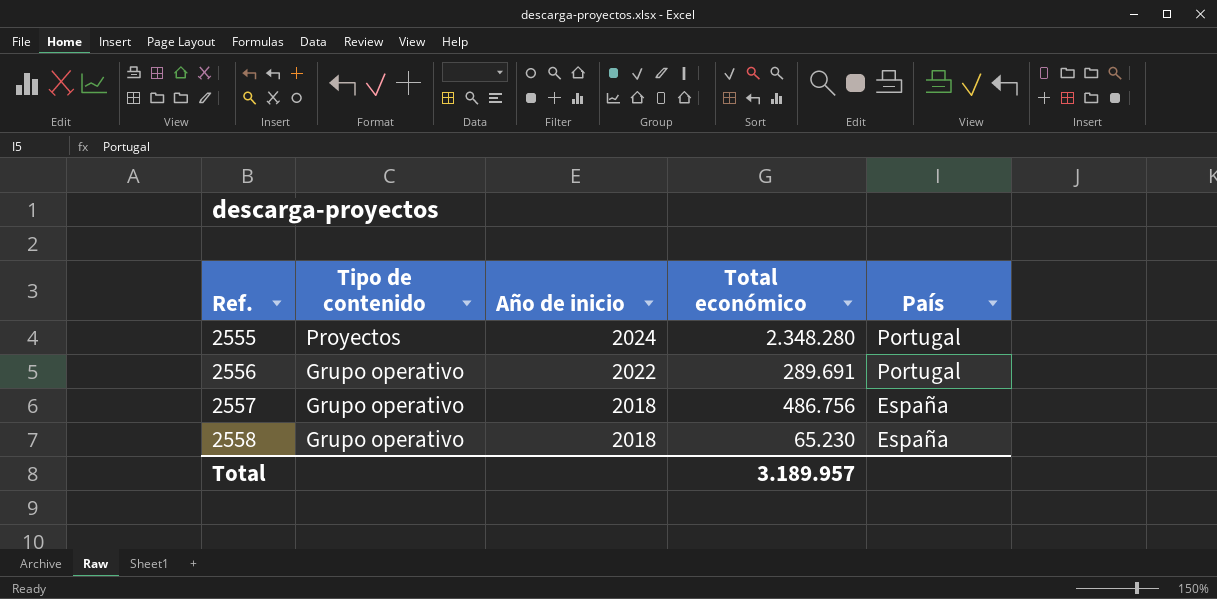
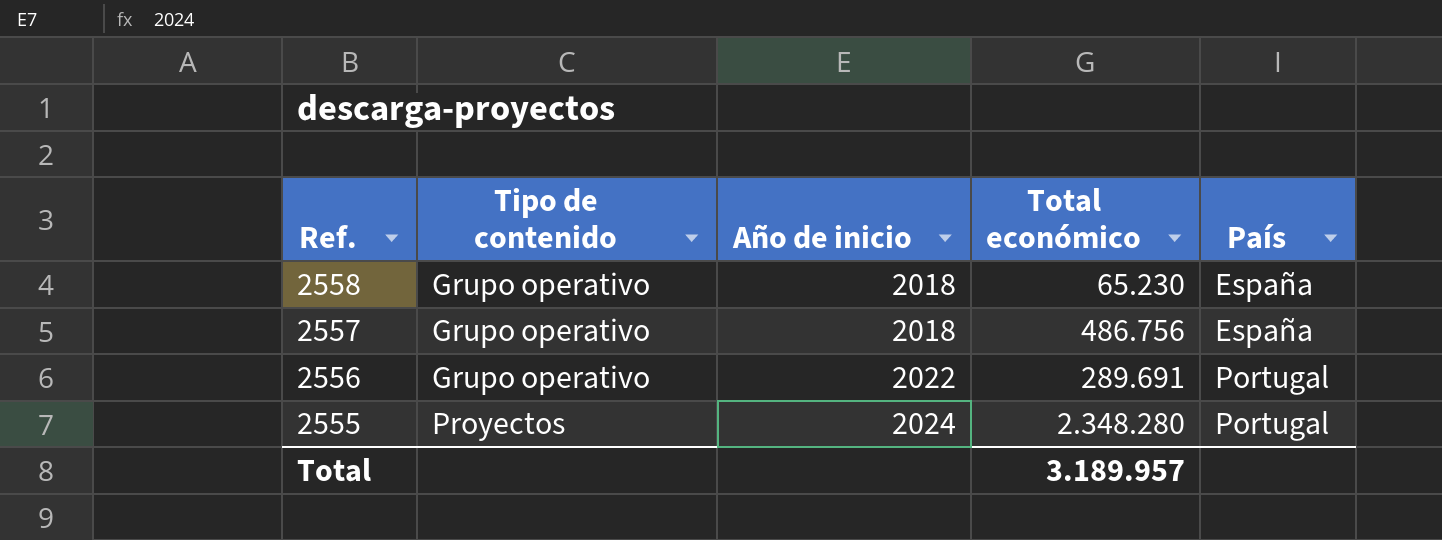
row order: Ref. ascending -> Ref. descending

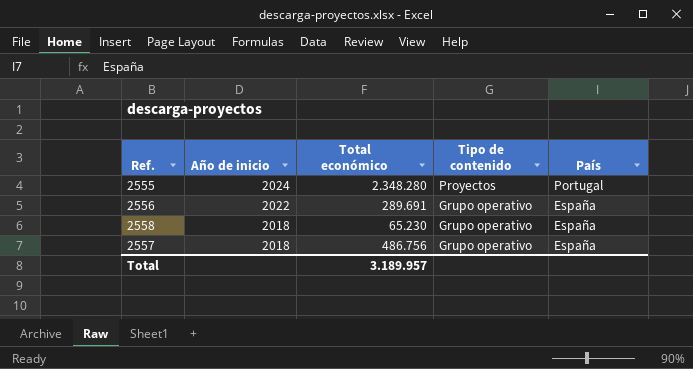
row order: Ref. descending -> Año de inicio descending
column Tipo de contenido | position: 2 -> 4
2556 | País: Portugal -> España

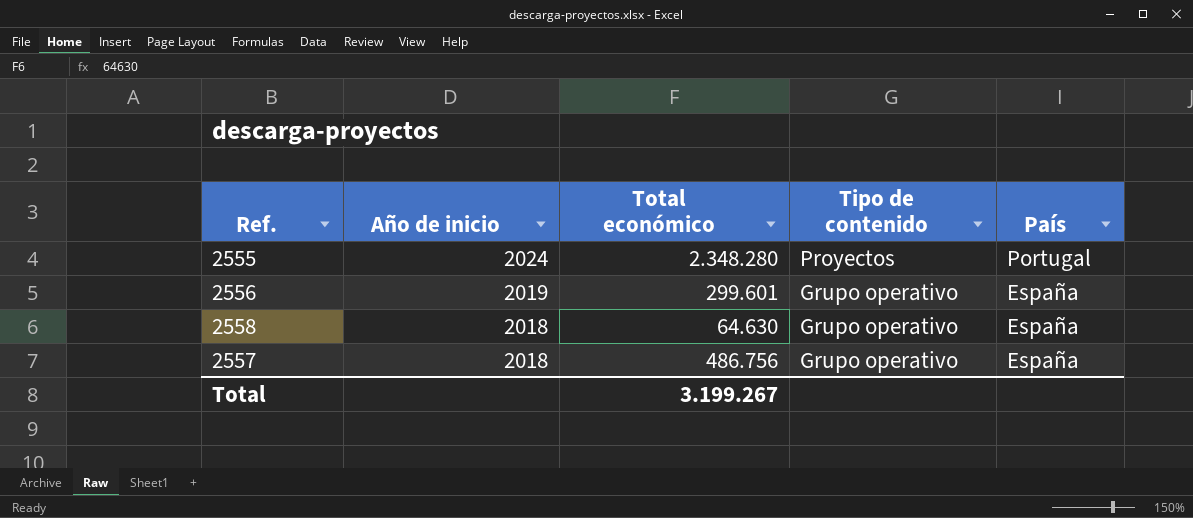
2556 | Año de inicio: 2022 -> 2019
2556 | Total económico: 289.691 -> 299.601
2558 | Total económico: 65.230 -> 64.630
Total | Total económico: 3.189.957 -> 3.199.267

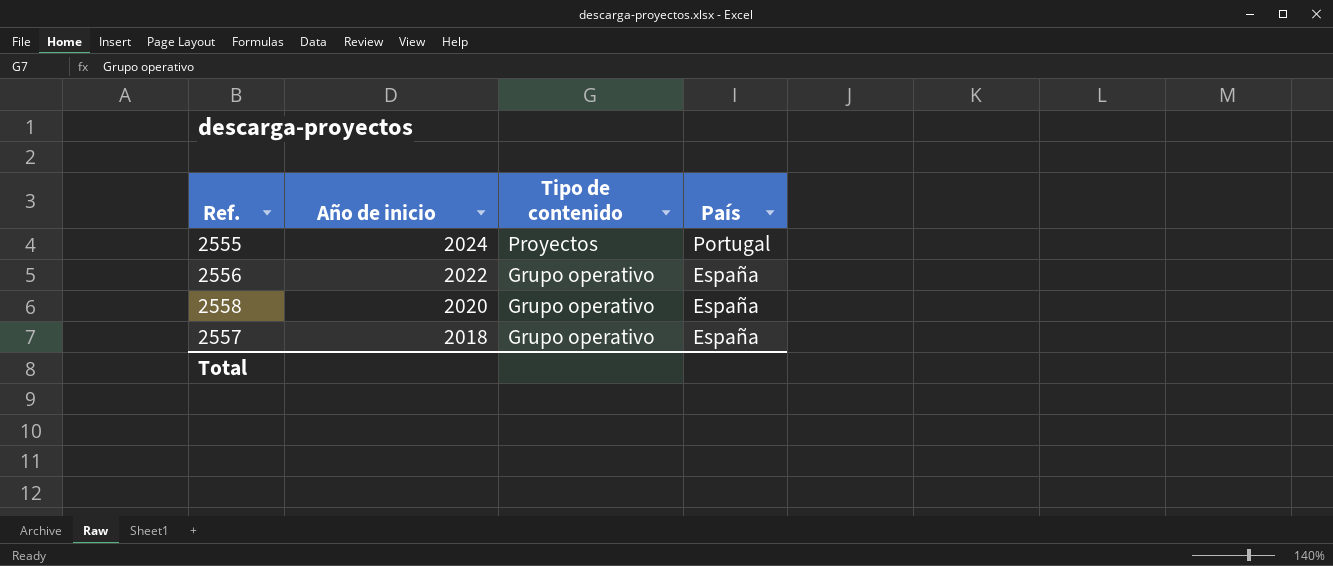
column Total económico | position: 3 -> none
2556 | Año de inicio: 2019 -> 2022
2558 | Año de inicio: 2018 -> 2020

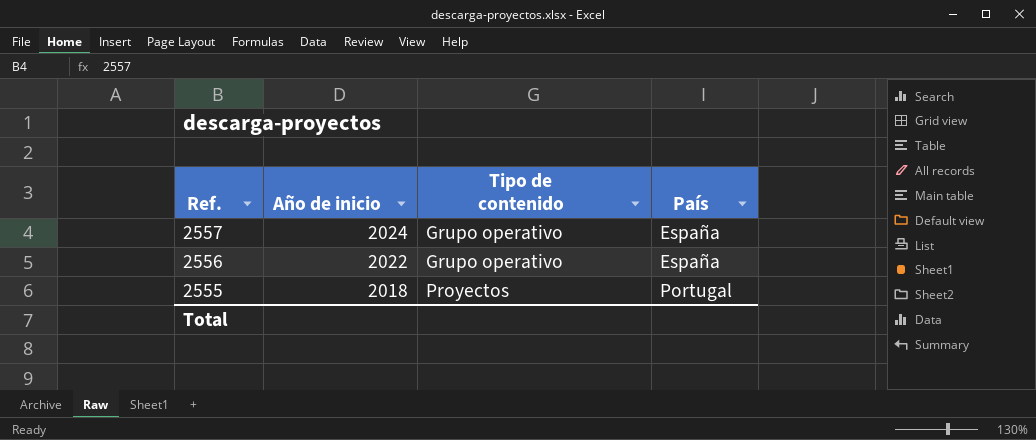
row order: Año de inicio descending -> Ref. descending
row 2558: 2020 | Grupo operativo | España -> none
2557 | Año de inicio: 2018 -> 2024
2555 | Año de inicio: 2024 -> 2018

